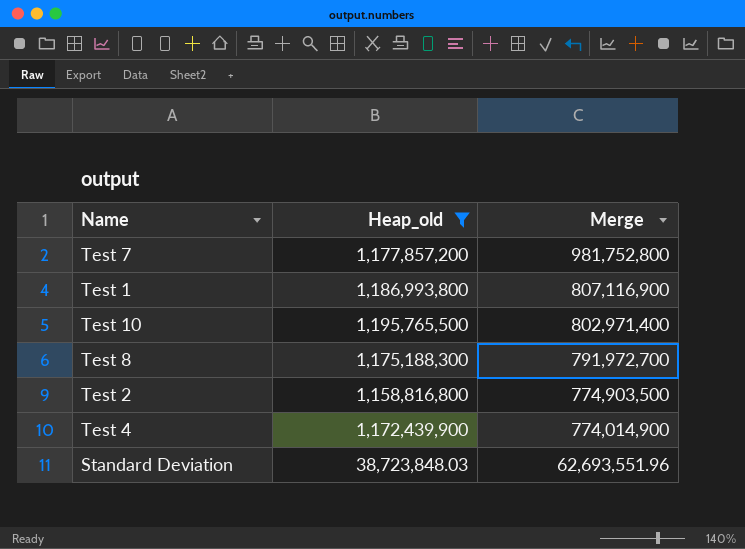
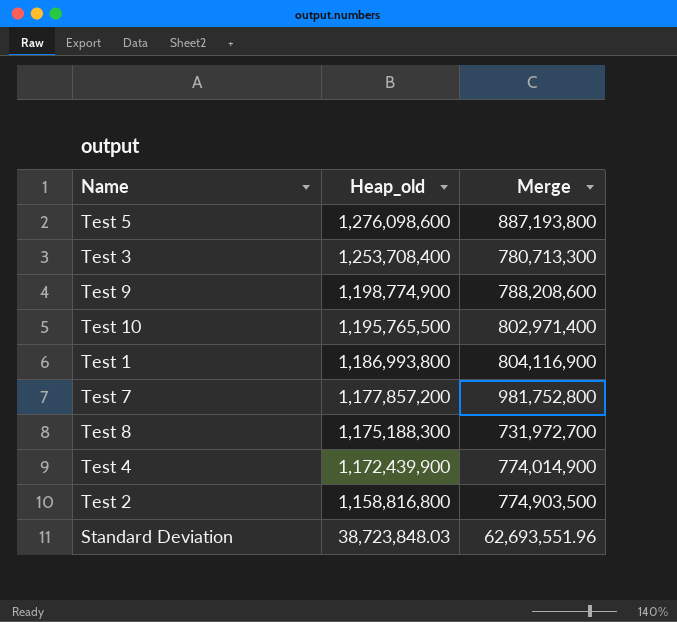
filter: Heap_old <= 1,195,765,500 -> none
row order: Merge descending -> Heap_old descending
Test 1 | Merge: 807,116,900 -> 804,116,900
Test 8 | Merge: 791,972,700 -> 731,972,700

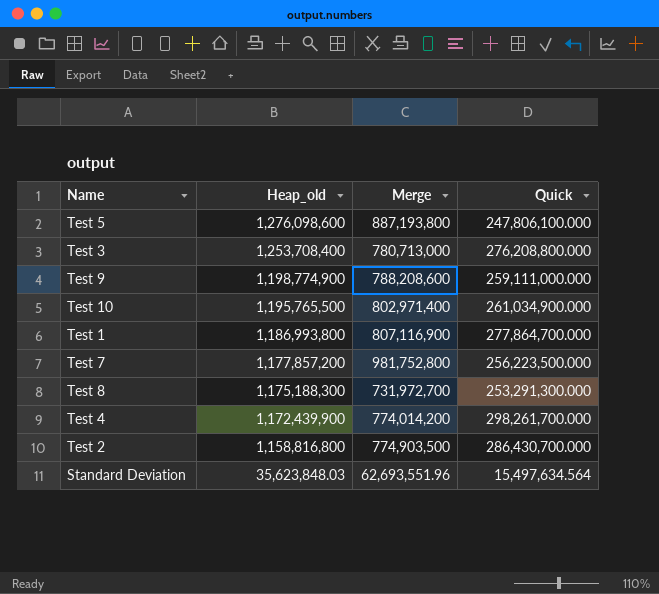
column Quick | position: none -> 4
Test 3 | Merge: 780,713,300 -> 780,713,000
Test 1 | Merge: 804,116,900 -> 807,116,900
Test 4 | Merge: 774,014,900 -> 774,014,200
Standard Deviation | Heap_old: 38,723,848.03 -> 35,623,848.03

